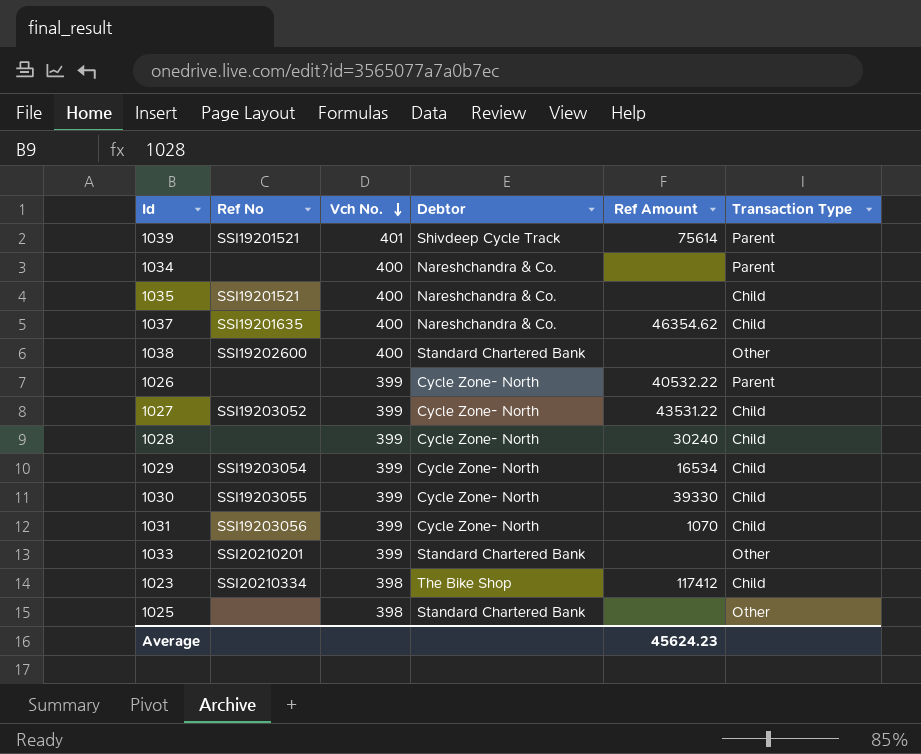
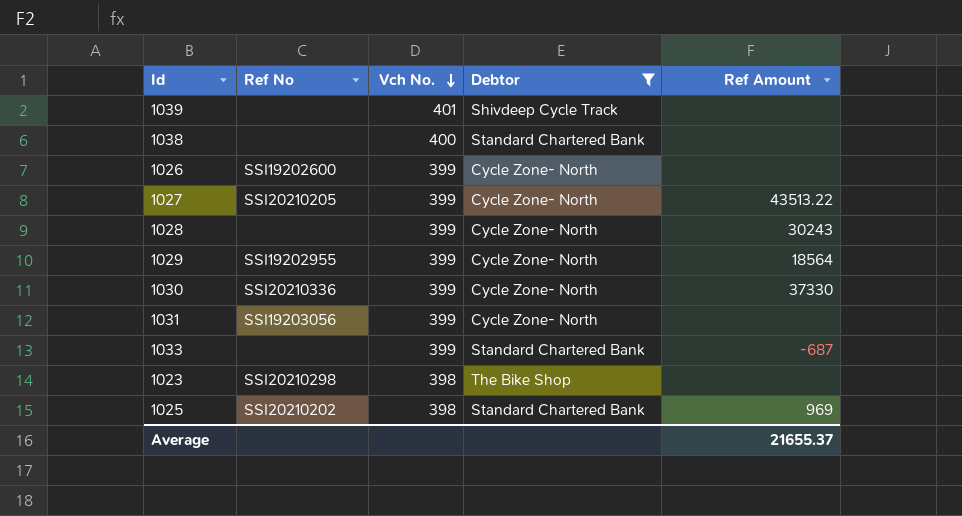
filter: none -> Debtor != Nareshchandra & Co.
column Transaction Type | position: 6 -> none
1039 | Ref No: SSI19201521 -> none
1039 | Ref Amount: 75614 -> none
1038 | Ref No: SSI19202600 -> none
1026 | Ref No: none -> SSI19202600
1026 | Ref Amount: 40532.22 -> none
1027 | Ref No: SSI19203052 -> SSI20210205
1027 | Ref Amount: 43531.22 -> 43513.22
1028 | Ref Amount: 30240 -> 30243
1029 | Ref No: SSI19203054 -> SSI19202955
1029 | Ref Amount: 16534 -> 18564
1030 | Ref No: SSI19203055 -> SSI20210336
1030 | Ref Amount: 39330 -> 37330
1031 | Ref Amount: 1070 -> none
1033 | Ref No: SSI20210201 -> none
1033 | Ref Amount: none -> -687
1023 | Ref No: SSI20210334 -> SSI20210298
1023 | Ref Amount: 117412 -> none
1025 | Ref No: none -> SSI20210202
1025 | Ref Amount: none -> 969
Average | Ref Amount: 45624.23 -> 21655.37

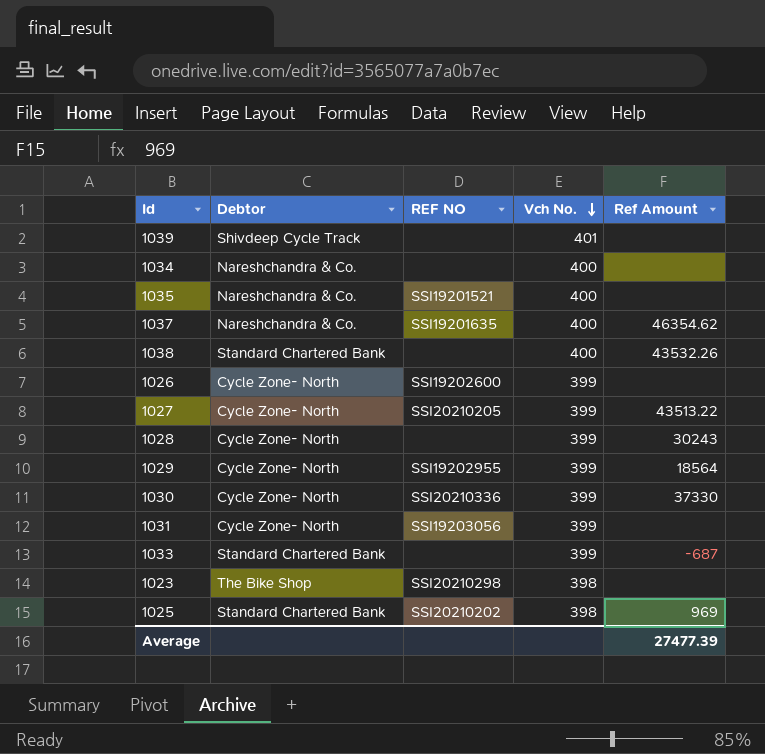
filter: Debtor != Nareshchandra & Co. -> none
column Debtor | position: 4 -> 2
column name: Ref No -> REF NO
1038 | Ref Amount: none -> 43532.26
Average | Ref Amount: 21655.37 -> 27477.39

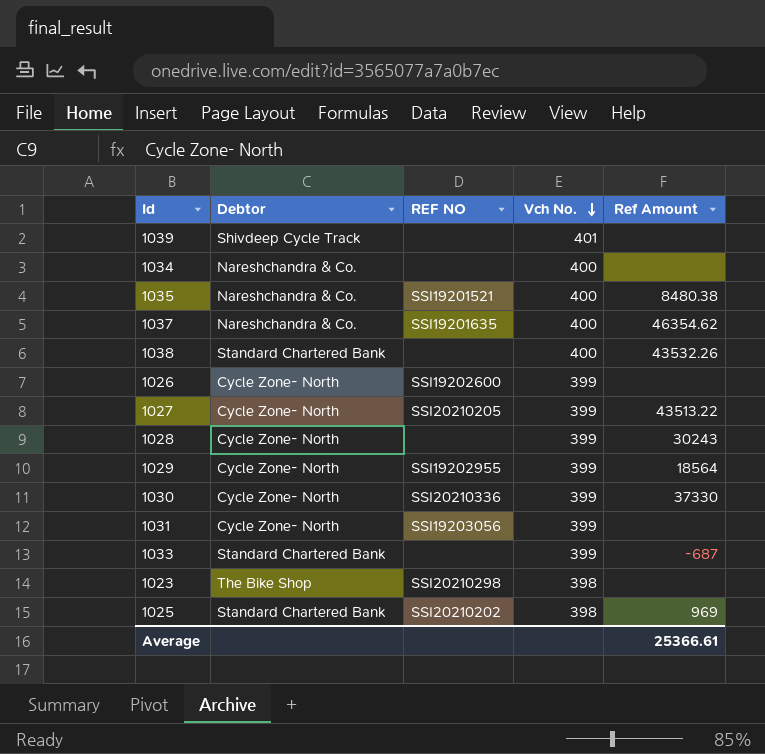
1035 | Ref Amount: none -> 8480.38
Average | Ref Amount: 27477.39 -> 25366.61

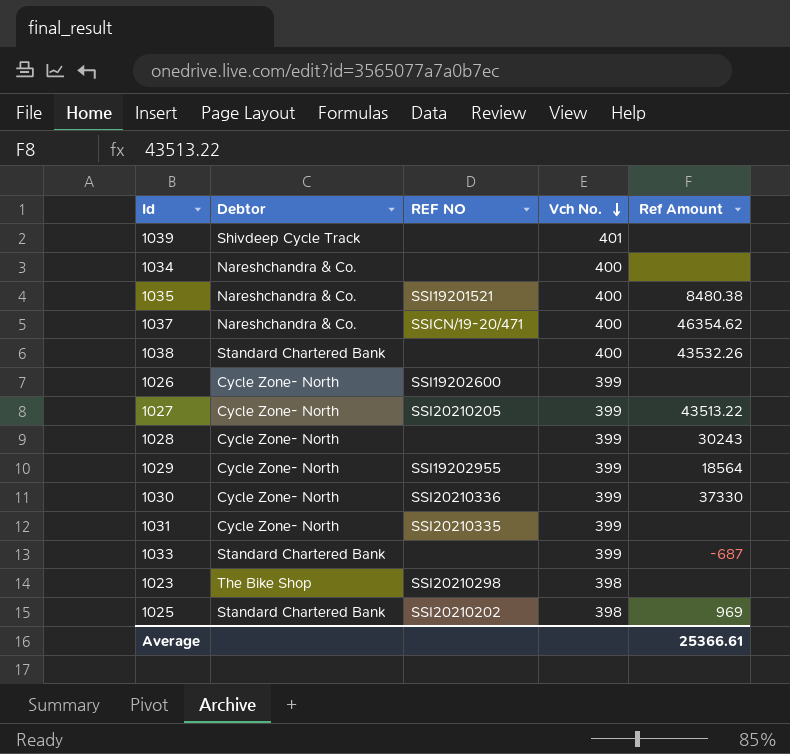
1037 | REF NO: SSI19201635 -> SSICN/19-20/471
1031 | REF NO: SSI19203056 -> SSI20210335

